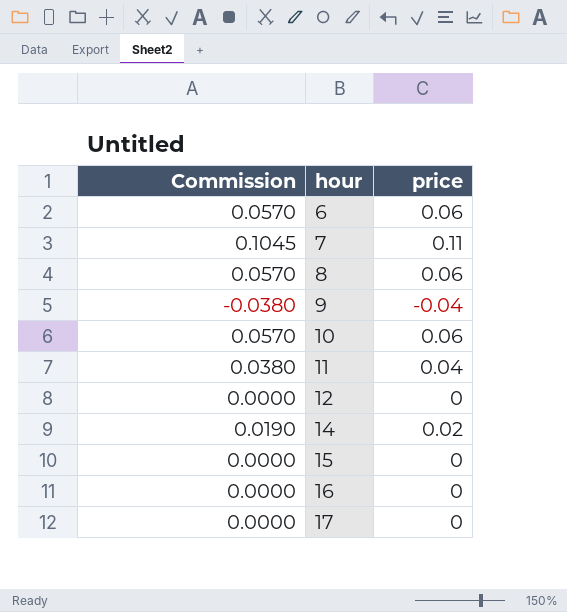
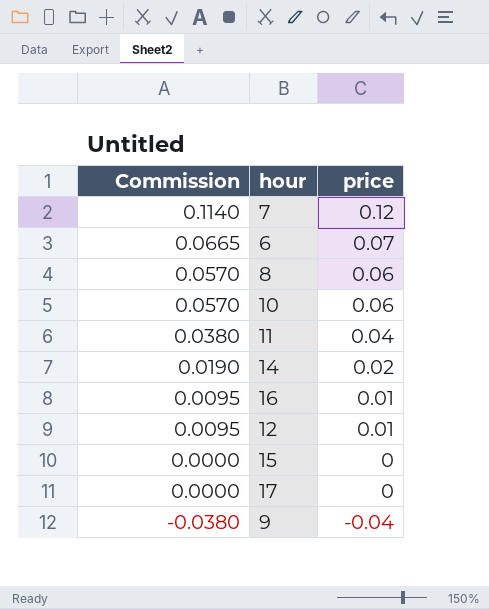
row order: hour ascending -> Commission descending
7 | Commission: 0.1045 -> 0.1140
7 | price: 0.11 -> 0.12
6 | Commission: 0.0570 -> 0.0665
6 | price: 0.06 -> 0.07
16 | Commission: 0.0000 -> 0.0095
16 | price: 0 -> 0.01
12 | Commission: 0.0000 -> 0.0095
12 | price: 0 -> 0.01

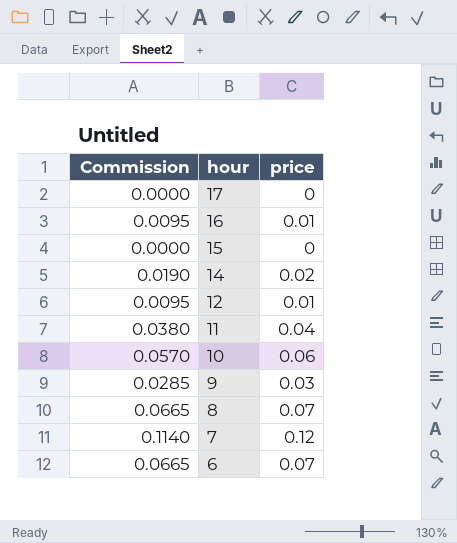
row order: Commission descending -> hour descending
9 | Commission: -0.0380 -> 0.0285
9 | price: -0.04 -> 0.03
8 | Commission: 0.0570 -> 0.0665
8 | price: 0.06 -> 0.07

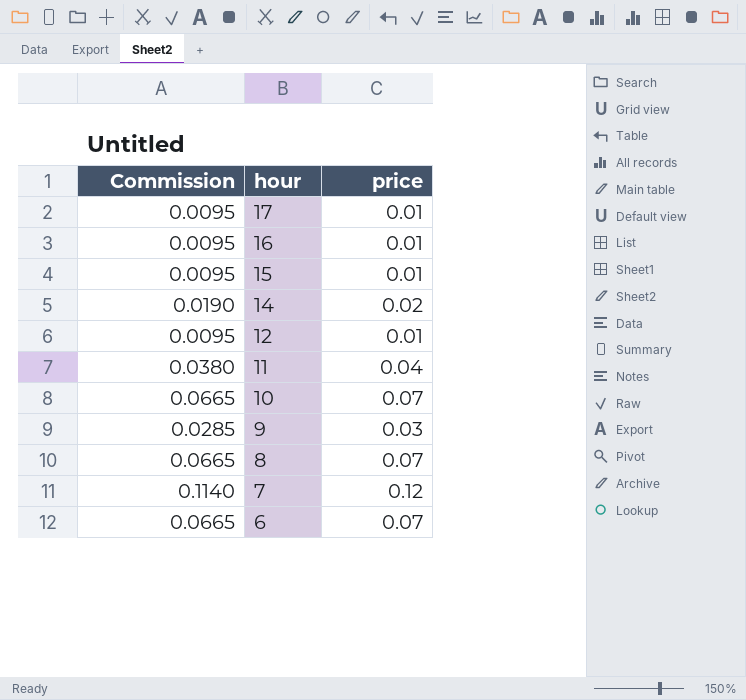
17 | Commission: 0.0000 -> 0.0095
17 | price: 0 -> 0.01
15 | Commission: 0.0000 -> 0.0095
15 | price: 0 -> 0.01
10 | Commission: 0.0570 -> 0.0665
10 | price: 0.06 -> 0.07

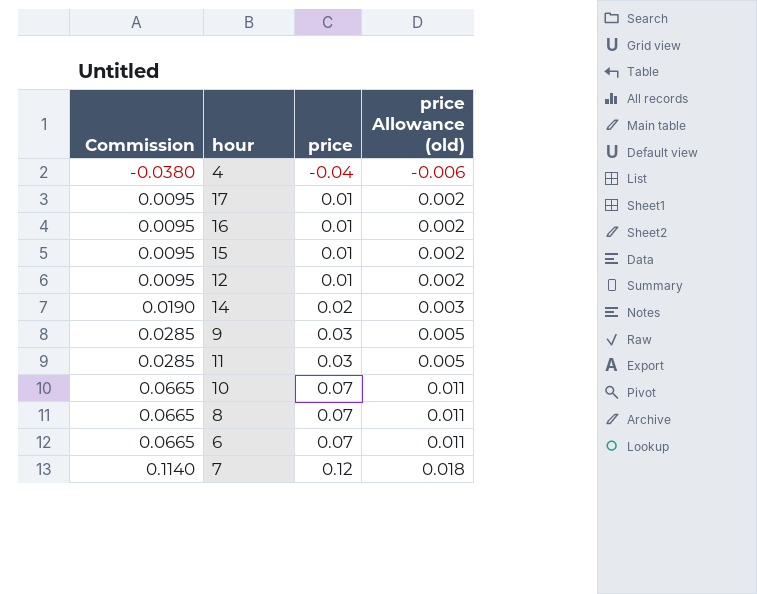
row order: hour descending -> Commission ascending
column price Allowance (old) | formula: none -> [price] * 0.15
row 4: none -> -0.0380 | -0.04 | -0.006
11 | Commission: 0.0380 -> 0.0285
11 | price: 0.04 -> 0.03

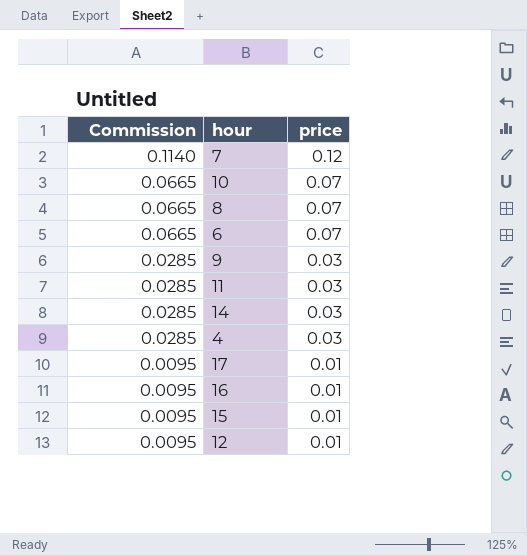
row order: Commission ascending -> Commission descending
column price Allowance (old) | formula: [price] * 0.15 -> none
14 | Commission: 0.0190 -> 0.0285
14 | price: 0.02 -> 0.03
4 | Commission: -0.0380 -> 0.0285
4 | price: -0.04 -> 0.03

